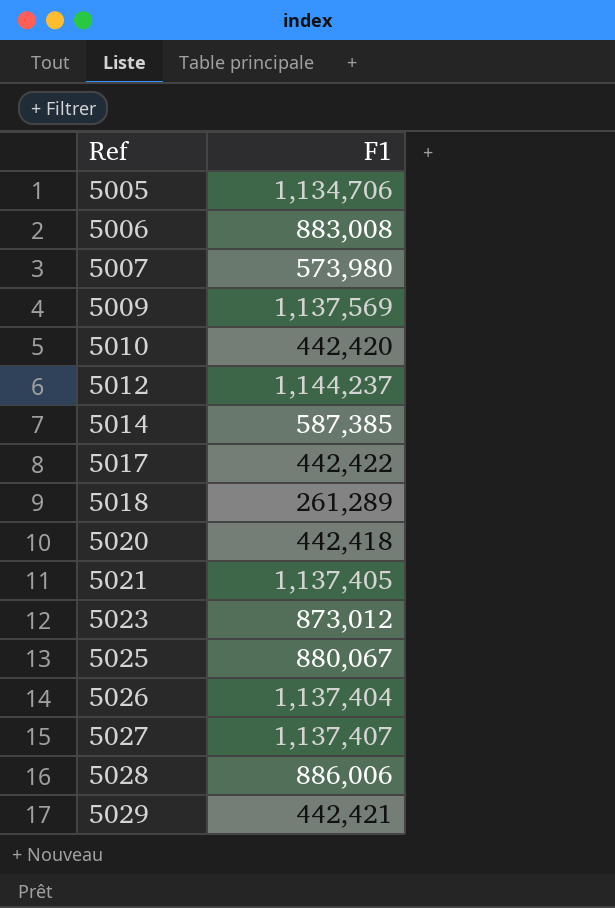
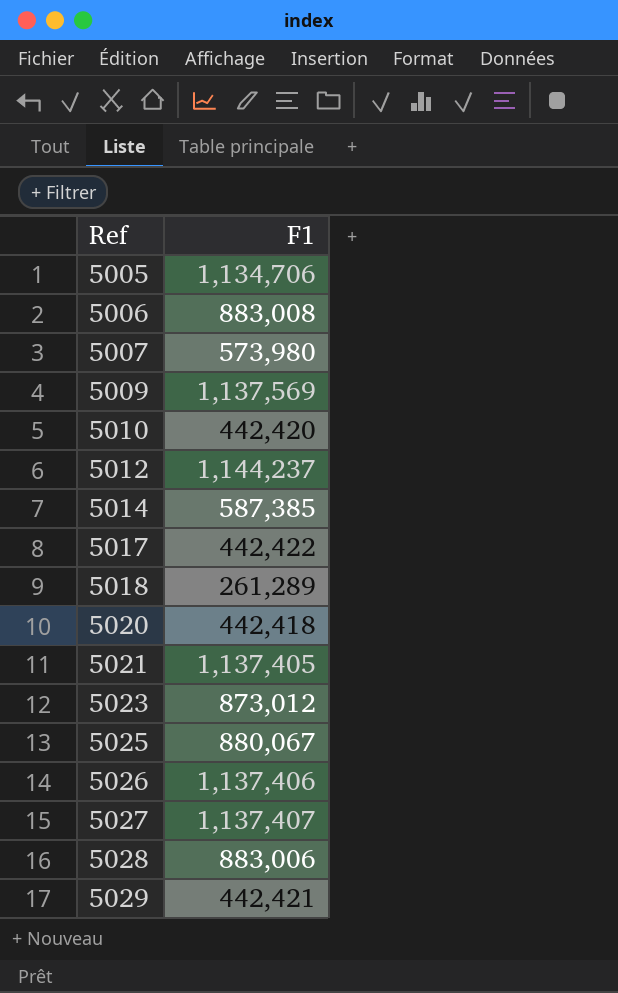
5026 | F1: 1,137,404 -> 1,137,406
5028 | F1: 886,006 -> 883,006

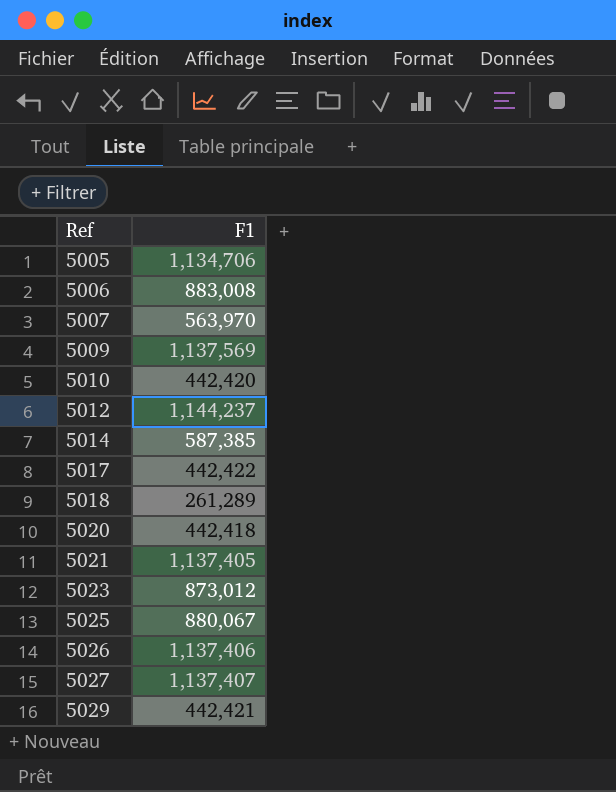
row 5028: 883,006 -> none
5007 | F1: 573,980 -> 563,970

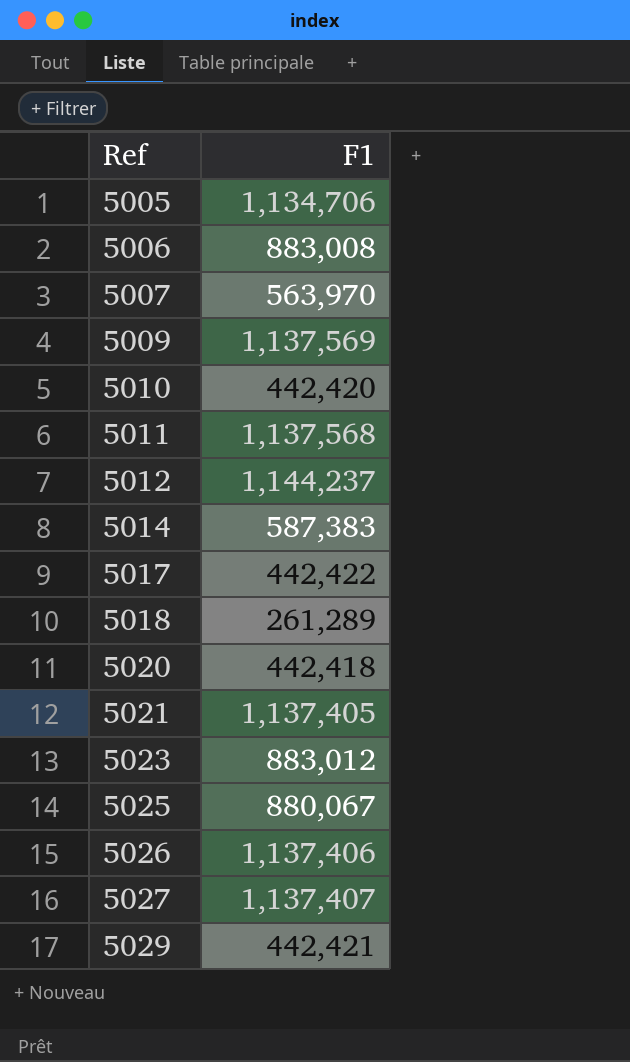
row 5011: none -> 1,137,568
5014 | F1: 587,385 -> 587,383
5023 | F1: 873,012 -> 883,012

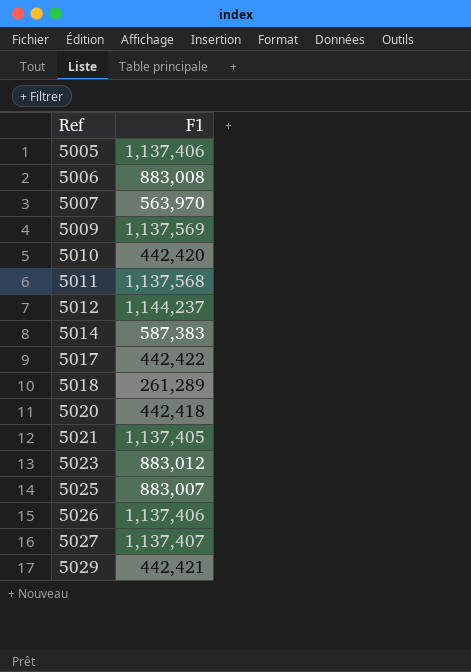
5005 | F1: 1,134,706 -> 1,137,406
5025 | F1: 880,067 -> 883,007

